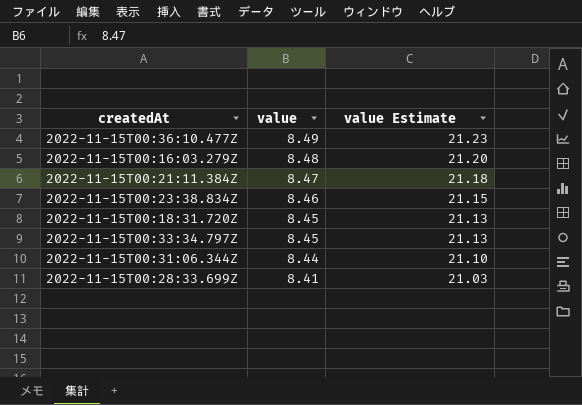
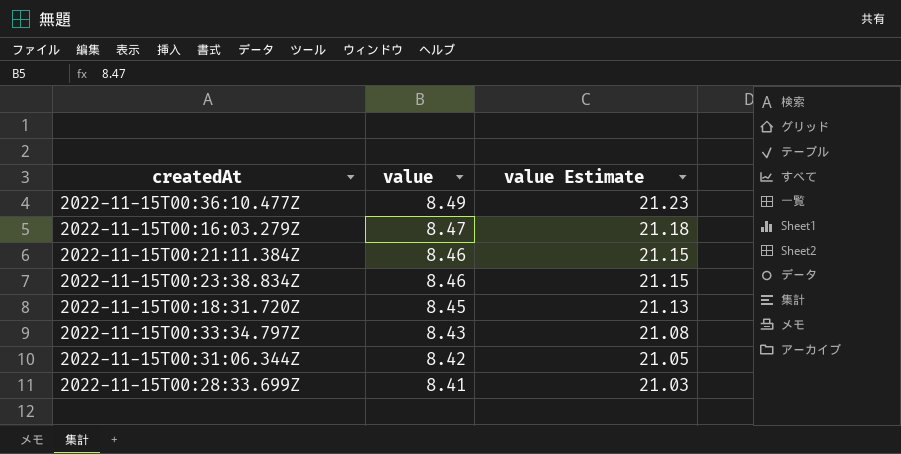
2022-11-15T00:16:03.279Z | value: 8.48 -> 8.47
2022-11-15T00:16:03.279Z | value Estimate: 21.20 -> 21.18
2022-11-15T00:21:11.384Z | value: 8.47 -> 8.46
2022-11-15T00:21:11.384Z | value Estimate: 21.18 -> 21.15
2022-11-15T00:33:34.797Z | value: 8.45 -> 8.43
2022-11-15T00:33:34.797Z | value Estimate: 21.13 -> 21.08
2022-11-15T00:31:06.344Z | value: 8.44 -> 8.42
2022-11-15T00:31:06.344Z | value Estimate: 21.10 -> 21.05

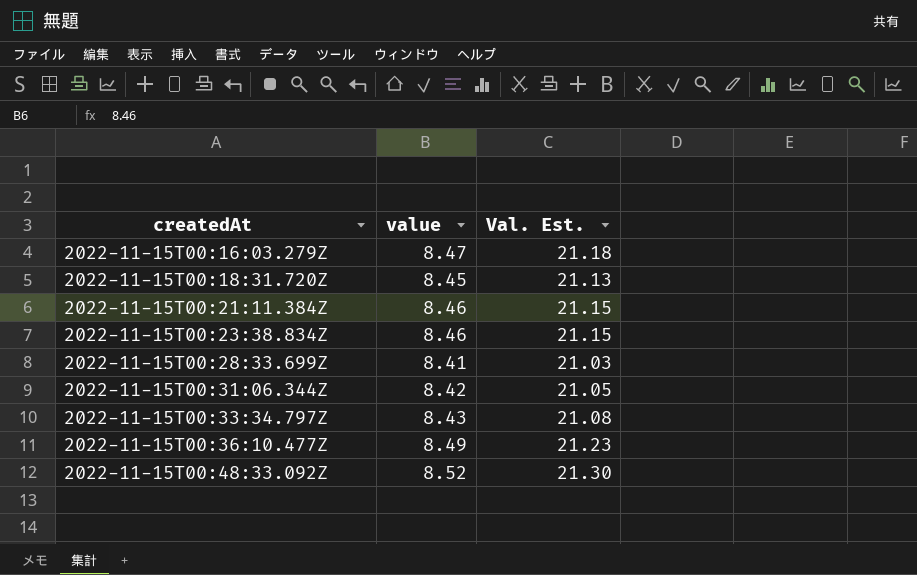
row order: value descending -> createdAt ascending
column name: value Estimate -> Val. Est.
row 2022-11-15T00:48:33.092Z: none -> 8.52 | 21.30

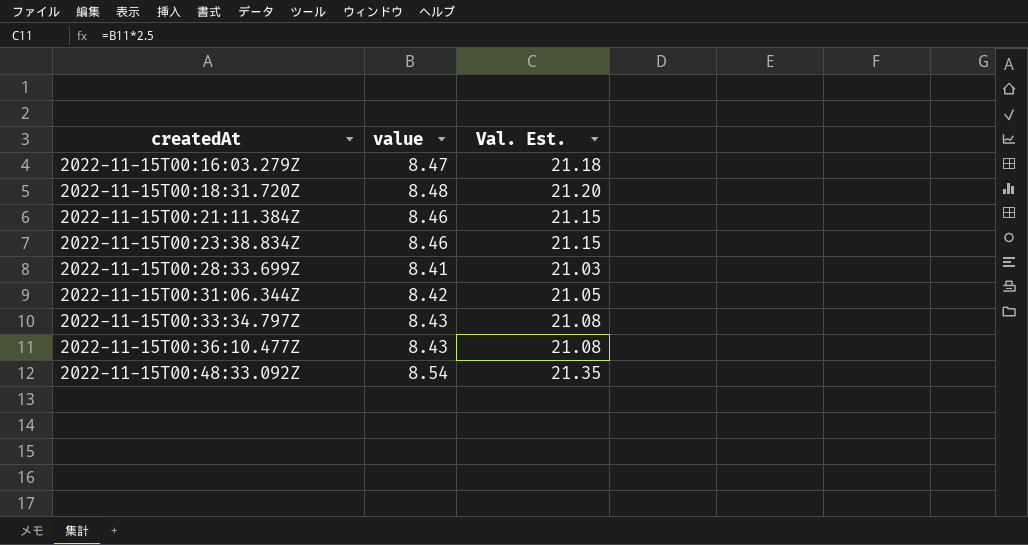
2022-11-15T00:18:31.720Z | value: 8.45 -> 8.48
2022-11-15T00:18:31.720Z | Val. Est.: 21.13 -> 21.20
2022-11-15T00:36:10.477Z | value: 8.49 -> 8.43
2022-11-15T00:36:10.477Z | Val. Est.: 21.23 -> 21.08
2022-11-15T00:48:33.092Z | value: 8.52 -> 8.54
2022-11-15T00:48:33.092Z | Val. Est.: 21.30 -> 21.35

